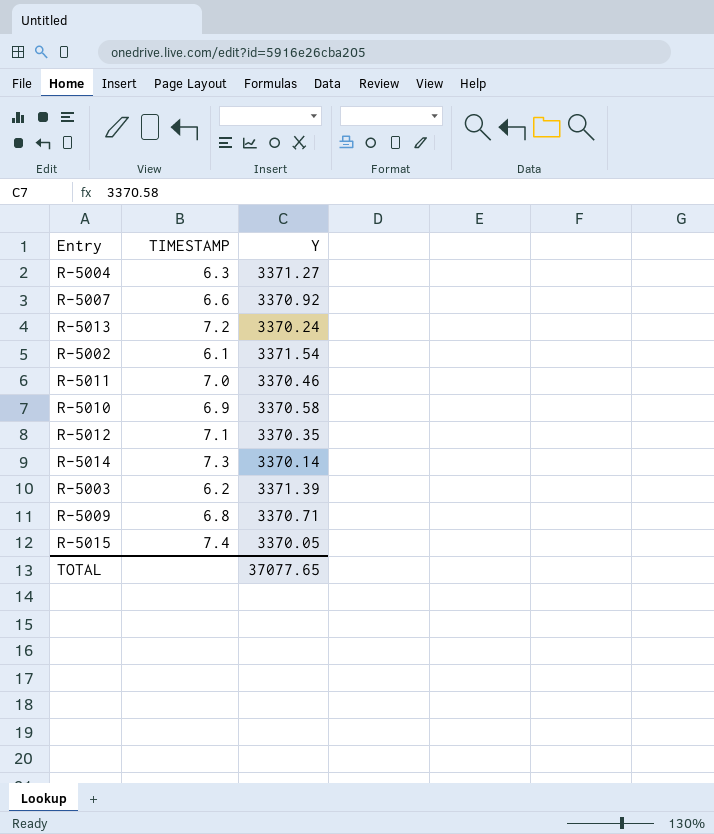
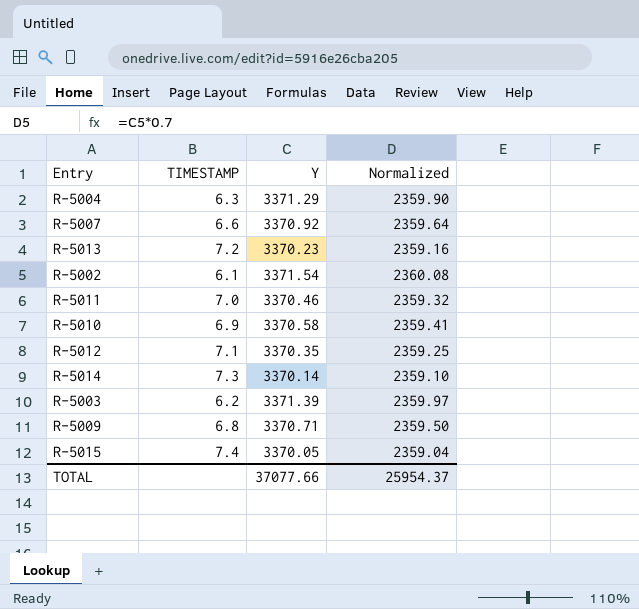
column Normalized | formula: none -> [Y] * 0.7
R-5004 | Y: 3371.27 -> 3371.29
R-5013 | Y: 3370.24 -> 3370.23
TOTAL | Y: 37077.65 -> 37077.66

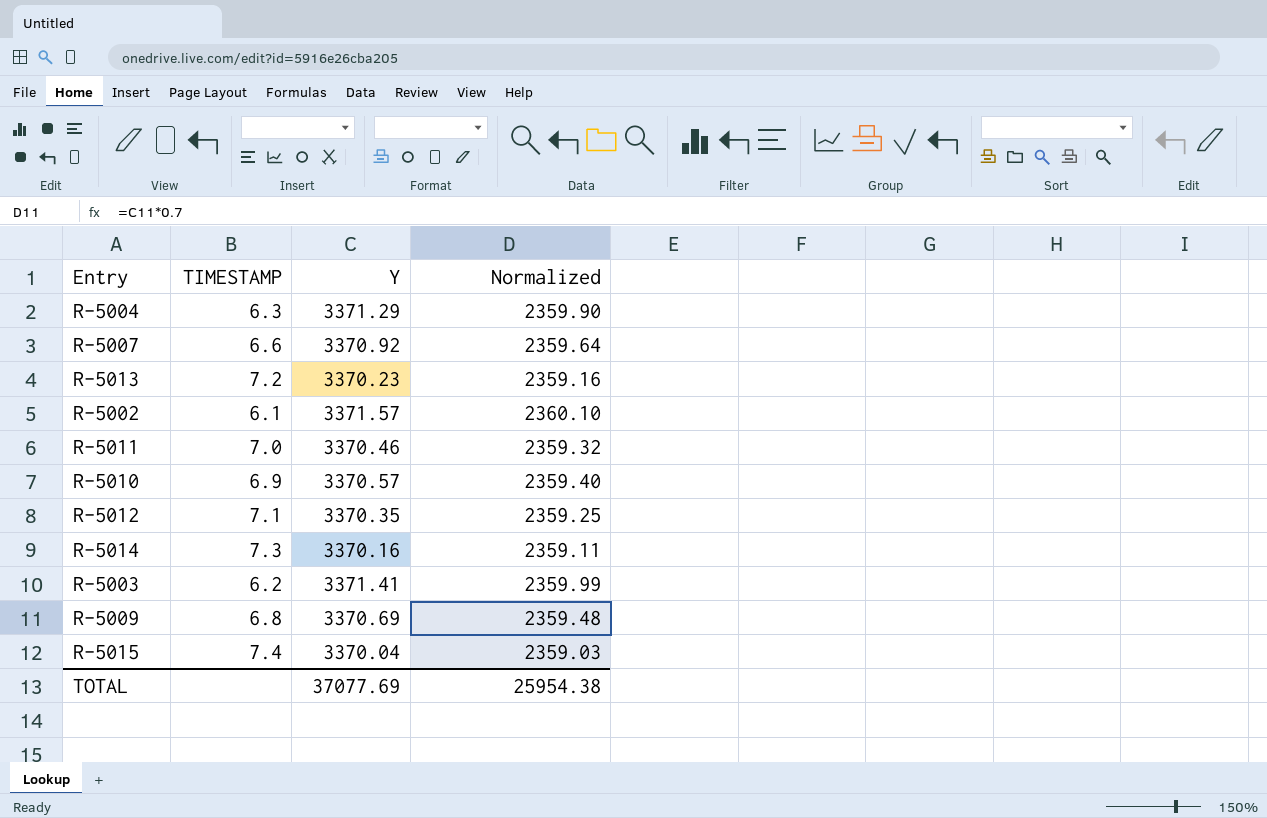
R-5002 | Y: 3371.54 -> 3371.57
R-5002 | Normalized: 2360.08 -> 2360.10
R-5010 | Y: 3370.58 -> 3370.57
R-5010 | Normalized: 2359.41 -> 2359.40
R-5014 | Y: 3370.14 -> 3370.16
R-5014 | Normalized: 2359.10 -> 2359.11
R-5003 | Y: 3371.39 -> 3371.41
R-5003 | Normalized: 2359.97 -> 2359.99
R-5009 | Y: 3370.71 -> 3370.69
R-5009 | Normalized: 2359.50 -> 2359.48
R-5015 | Y: 3370.05 -> 3370.04
R-5015 | Normalized: 2359.04 -> 2359.03
TOTAL | Y: 37077.66 -> 37077.69
TOTAL | Normalized: 25954.37 -> 25954.38

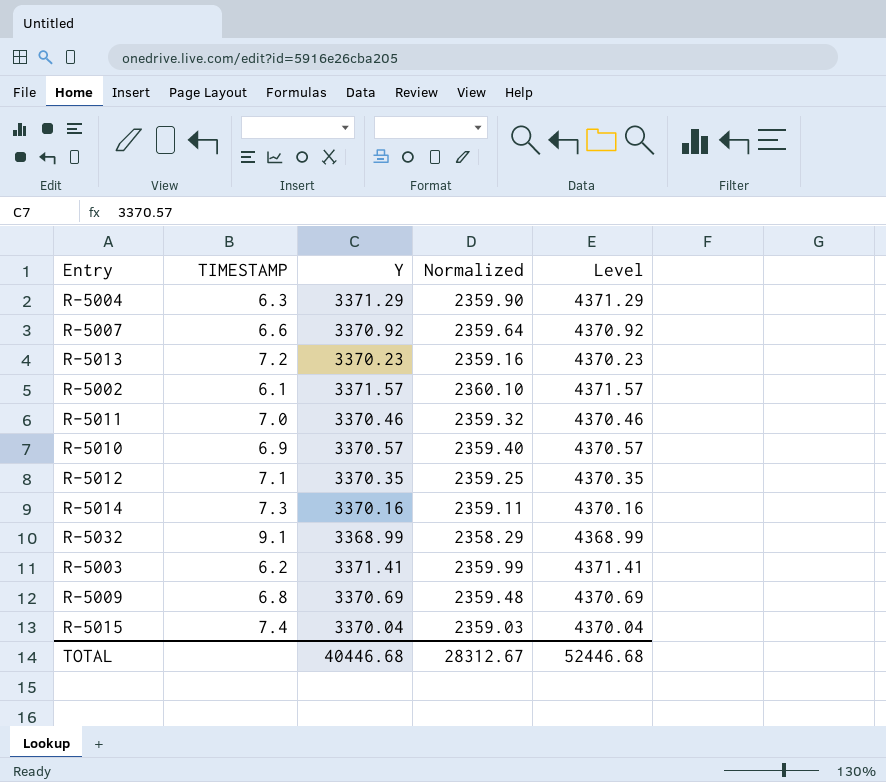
column Level | formula: none -> [Y] + 1000
row R-5032: none -> 9.1 | 3368.99 | 2358.29 | 4368.99
TOTAL | Y: 37077.69 -> 40446.68
TOTAL | Normalized: 25954.38 -> 28312.67

